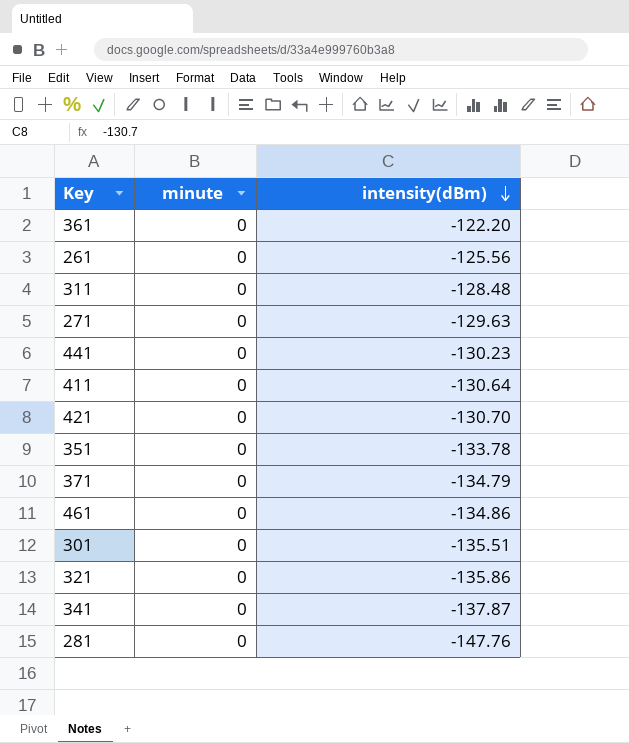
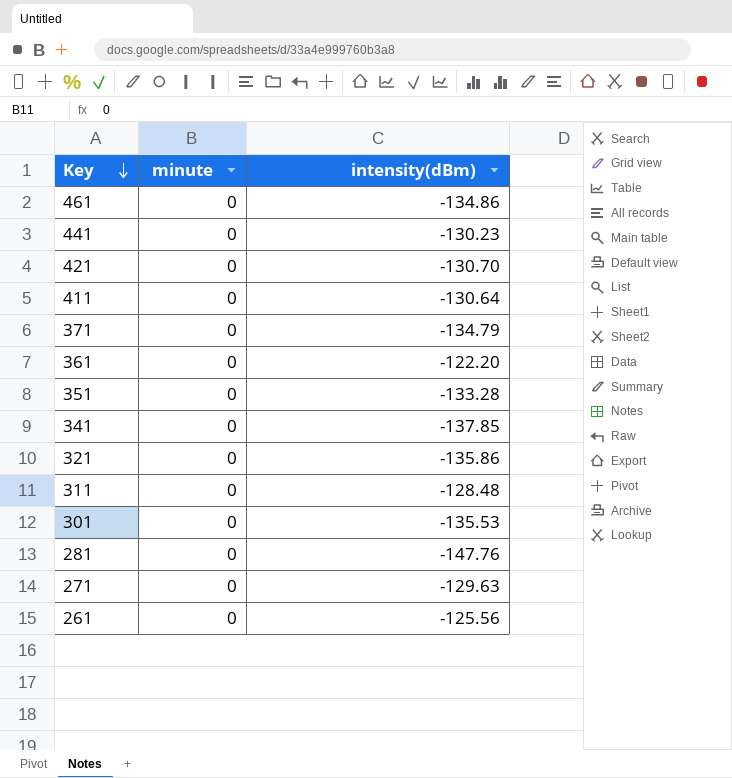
row order: intensity(dBm) descending -> Key descending
351 | intensity(dBm): -133.78 -> -133.28
341 | intensity(dBm): -137.87 -> -137.85
301 | intensity(dBm): -135.51 -> -135.53

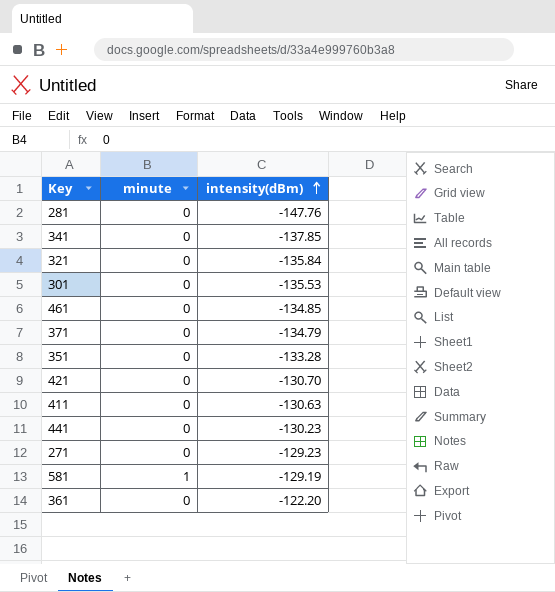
row order: Key descending -> intensity(dBm) ascending
row 311: 0 | -128.48 -> none
row 261: 0 | -125.56 -> none
321 | intensity(dBm): -135.86 -> -135.84
461 | intensity(dBm): -134.86 -> -134.85
411 | intensity(dBm): -130.64 -> -130.63
271 | intensity(dBm): -129.63 -> -129.23
row 581: none -> 1 | -129.19

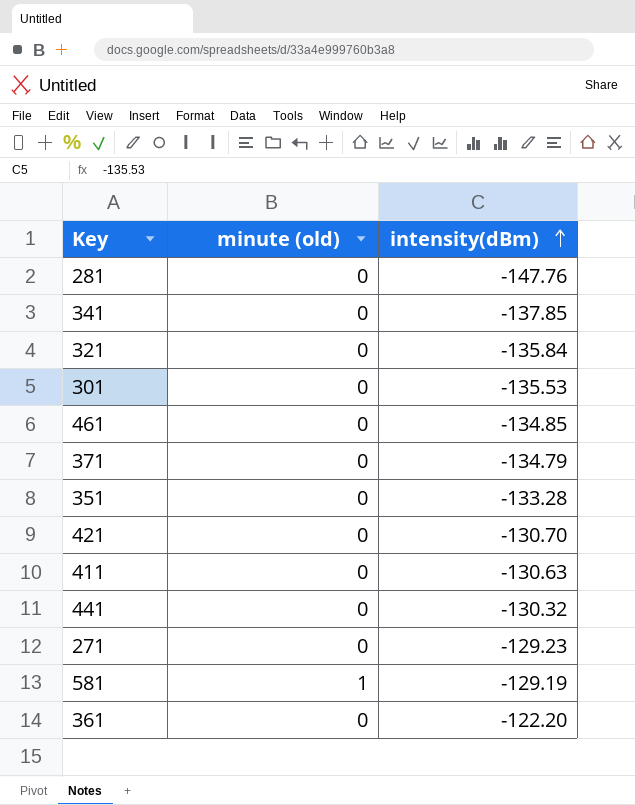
column name: minute -> minute (old)
441 | intensity(dBm): -130.23 -> -130.32

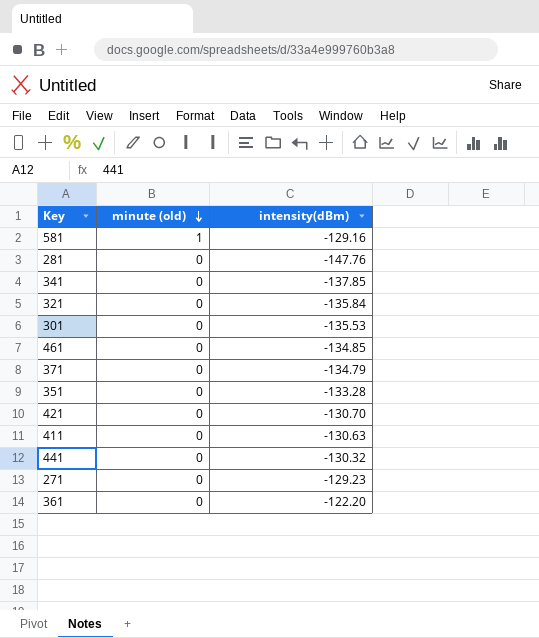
row order: intensity(dBm) ascending -> minute (old) descending
581 | intensity(dBm): -129.19 -> -129.16

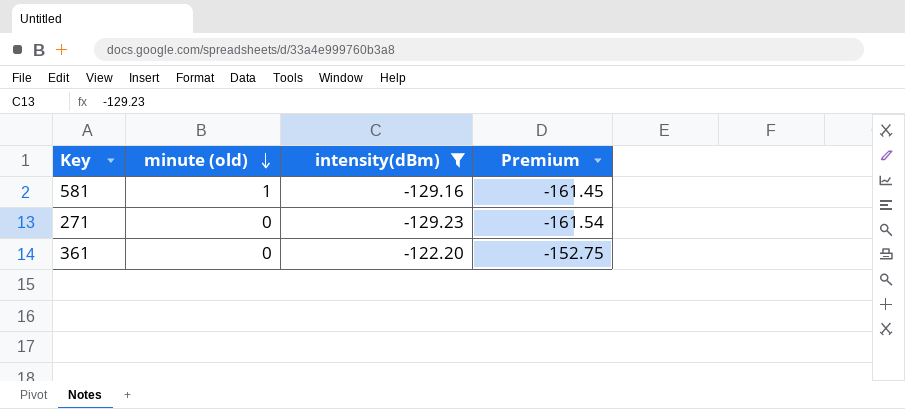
filter: none -> intensity(dBm) >= -129.23
column Premium | formula: none -> [intensity(dBm)] * 1.25

